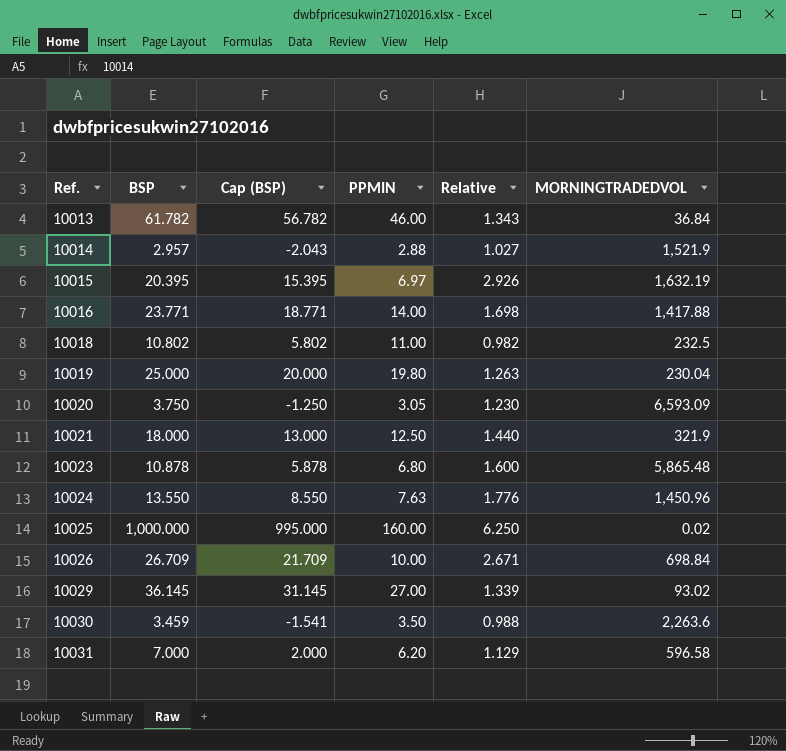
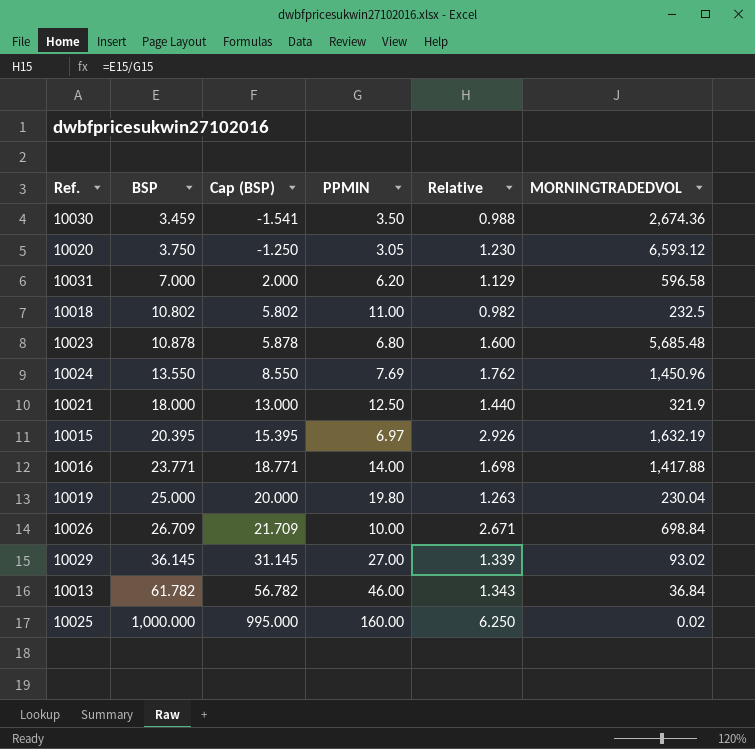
row order: Ref. ascending -> BSP ascending
row 10014: 2.957 | -2.043 | 2.88 | 1.027 | 1,521.9 -> none
10030 | MORNINGTRADEDVOL: 2,263.6 -> 2,674.36
10020 | MORNINGTRADEDVOL: 6,593.09 -> 6,593.12
10023 | MORNINGTRADEDVOL: 5,865.48 -> 5,685.48
10024 | PPMIN: 7.63 -> 7.69
10024 | Relative: 1.776 -> 1.762

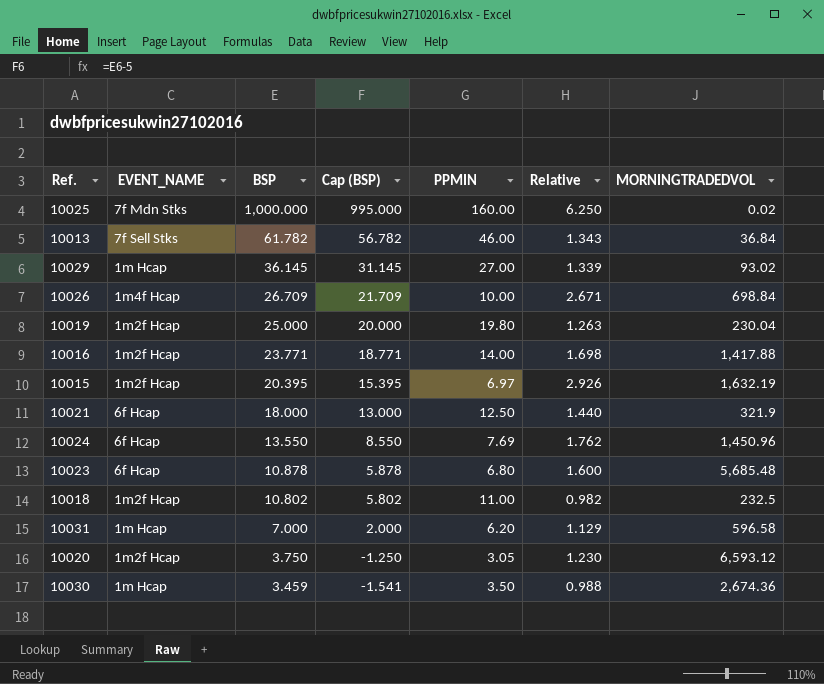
row order: BSP ascending -> BSP descending
column EVENT_NAME | position: none -> 2

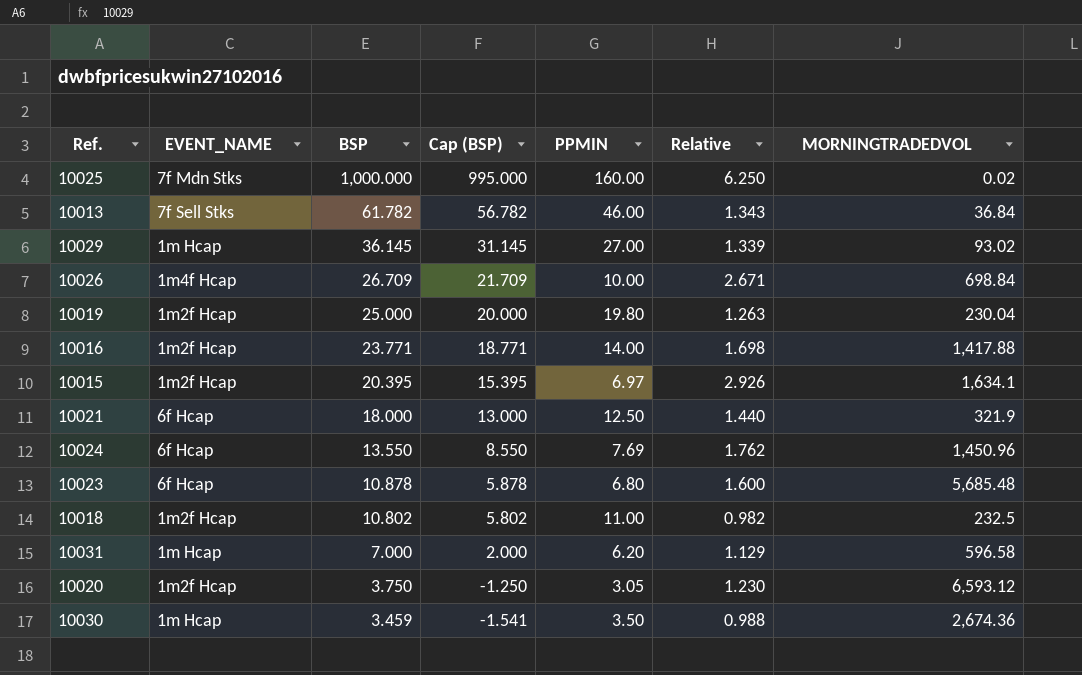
10015 | MORNINGTRADEDVOL: 1,632.19 -> 1,634.1

